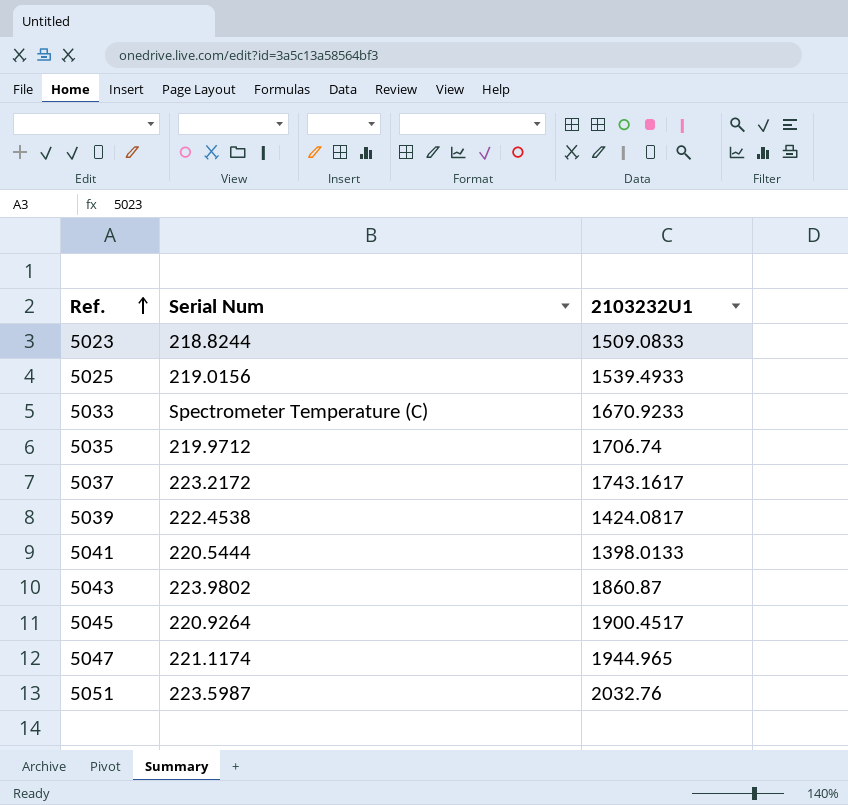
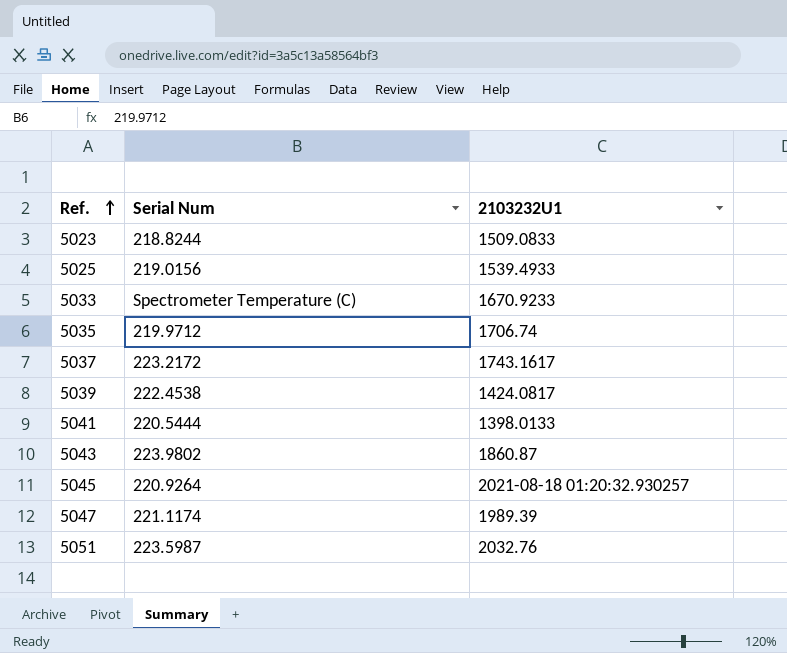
5045 | 2103232U1: 1900.4517 -> 2021-08-18 01:20:32.930257
5047 | 2103232U1: 1944.965 -> 1989.39

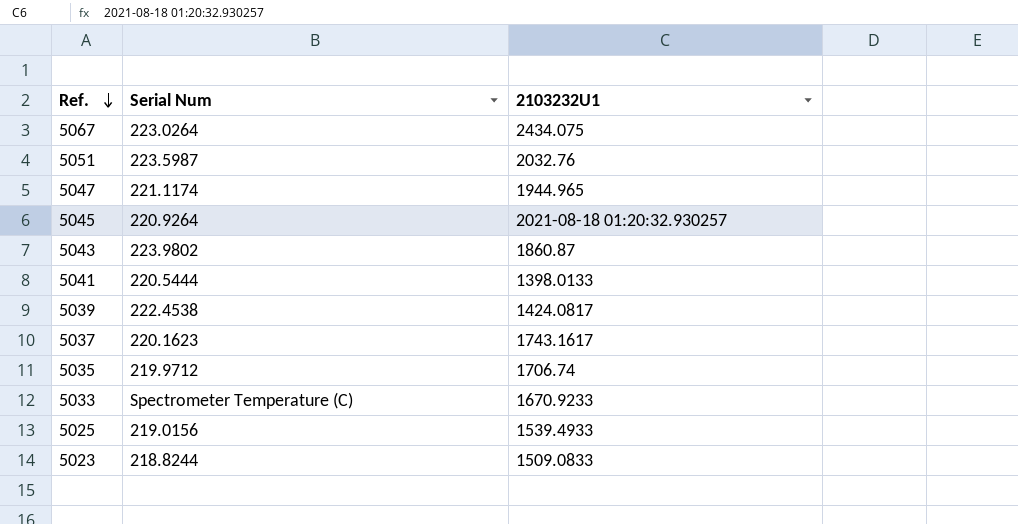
row order: Ref. ascending -> Ref. descending
row 5067: none -> 223.0264 | 2434.075
5047 | 2103232U1: 1989.39 -> 1944.965
5037 | Serial Num: 223.2172 -> 220.1623

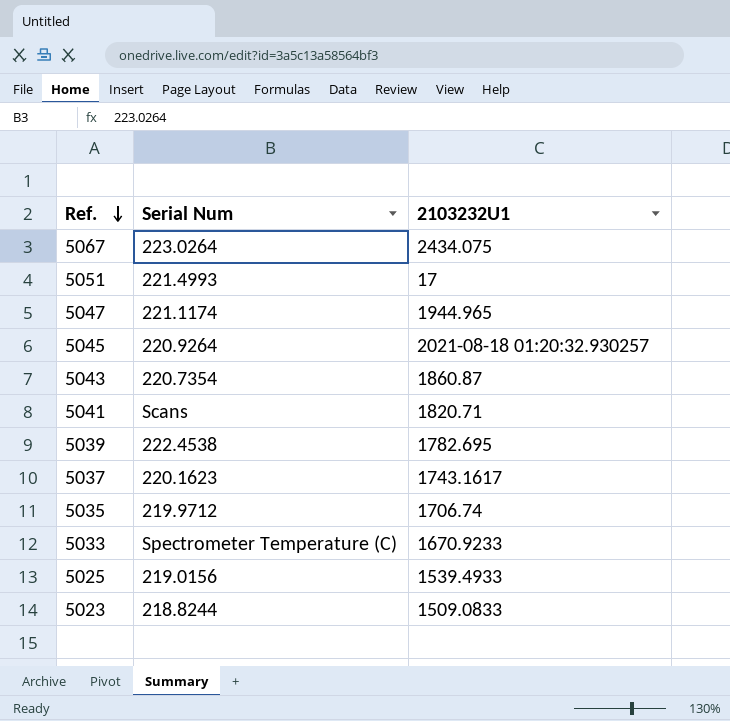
5051 | Serial Num: 223.5987 -> 221.4993
5051 | 2103232U1: 2032.76 -> 17
5043 | Serial Num: 223.9802 -> 220.7354
5041 | Serial Num: 220.5444 -> Scans
5041 | 2103232U1: 1398.0133 -> 1820.71
5039 | 2103232U1: 1424.0817 -> 1782.695

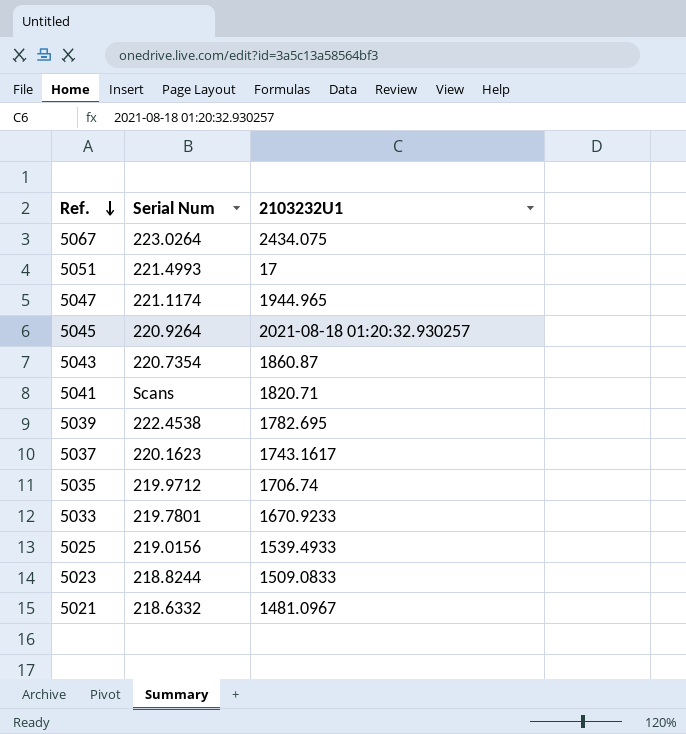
5033 | Serial Num: Spectrometer Temperature (C) -> 219.7801
row 5021: none -> 218.6332 | 1481.0967

